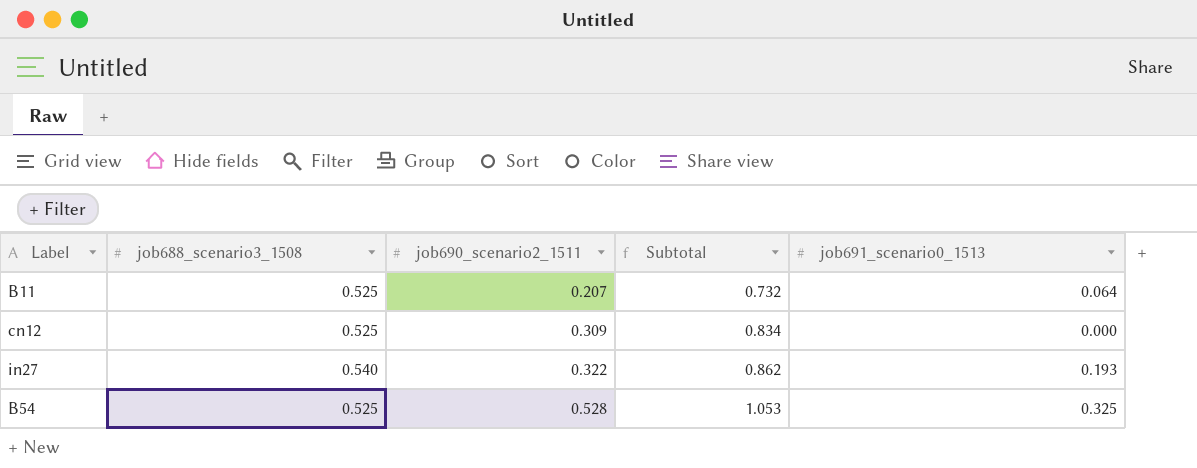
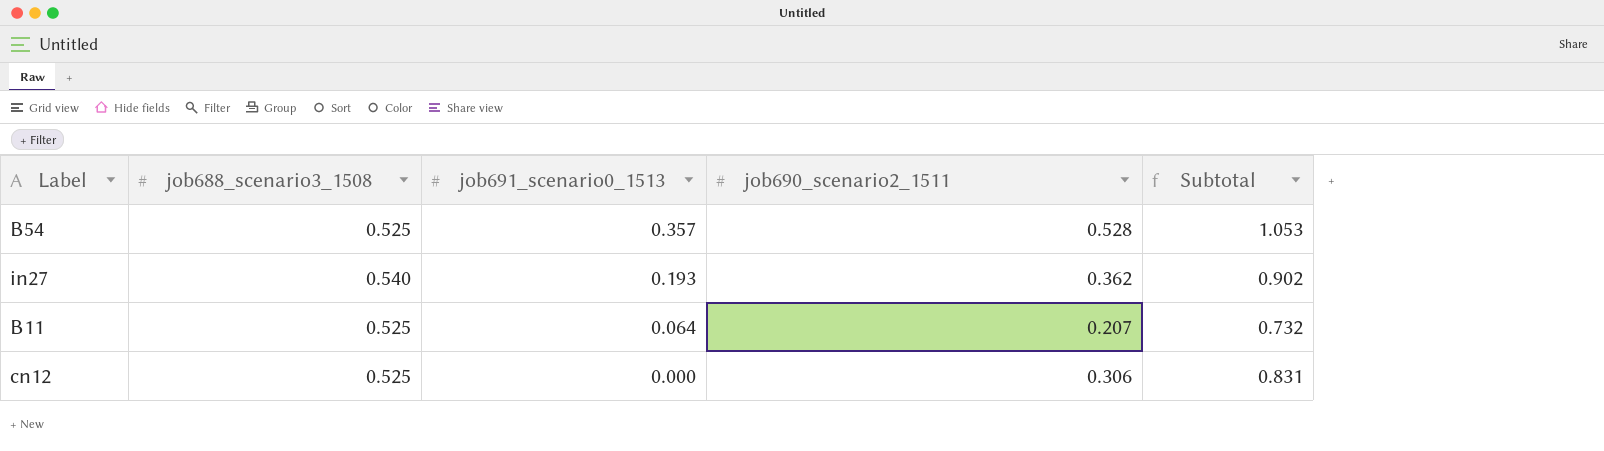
row order: job690_scenario2_1511 ascending -> job691_scenario0_1513 descending
column job691_scenario0_1513 | position: 5 -> 3
B54 | job691_scenario0_1513: 0.325 -> 0.357
in27 | job690_scenario2_1511: 0.322 -> 0.362
in27 | Subtotal: 0.862 -> 0.902
cn12 | job690_scenario2_1511: 0.309 -> 0.306
cn12 | Subtotal: 0.834 -> 0.831

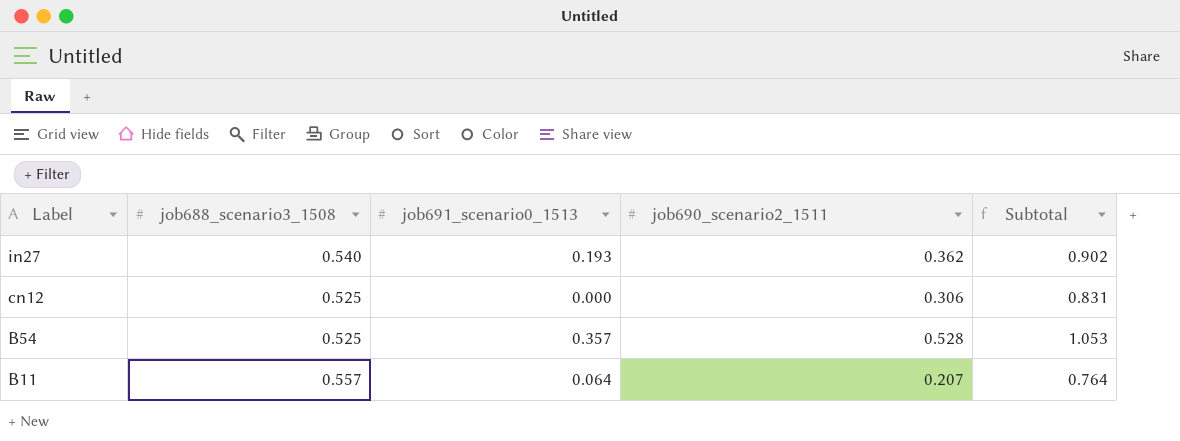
row order: job691_scenario0_1513 descending -> Label descending
B11 | job688_scenario3_1508: 0.525 -> 0.557
B11 | Subtotal: 0.732 -> 0.764

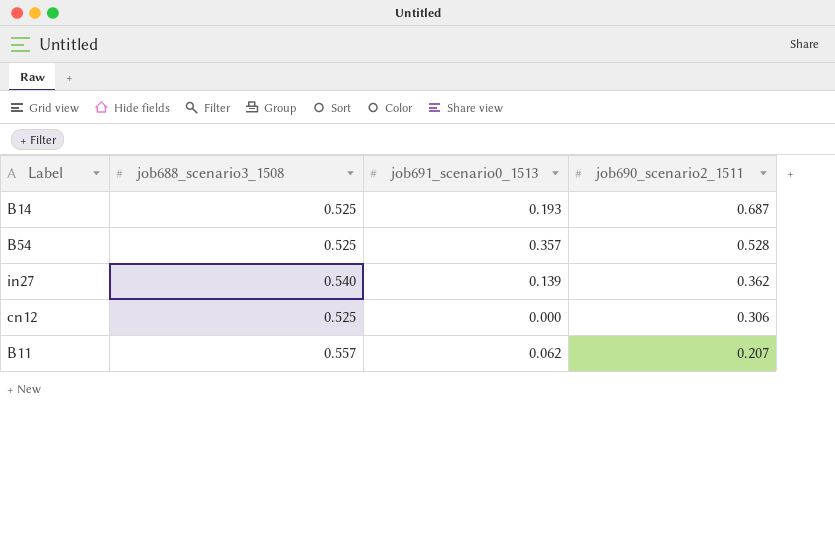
row order: Label descending -> job690_scenario2_1511 descending
column Subtotal | formula: [job688_scenario3_1508] + [job690_scenario2_1511] -> none
row B14: none -> 0.525 | 0.193 | 0.687
in27 | job691_scenario0_1513: 0.193 -> 0.139
B11 | job691_scenario0_1513: 0.064 -> 0.062

